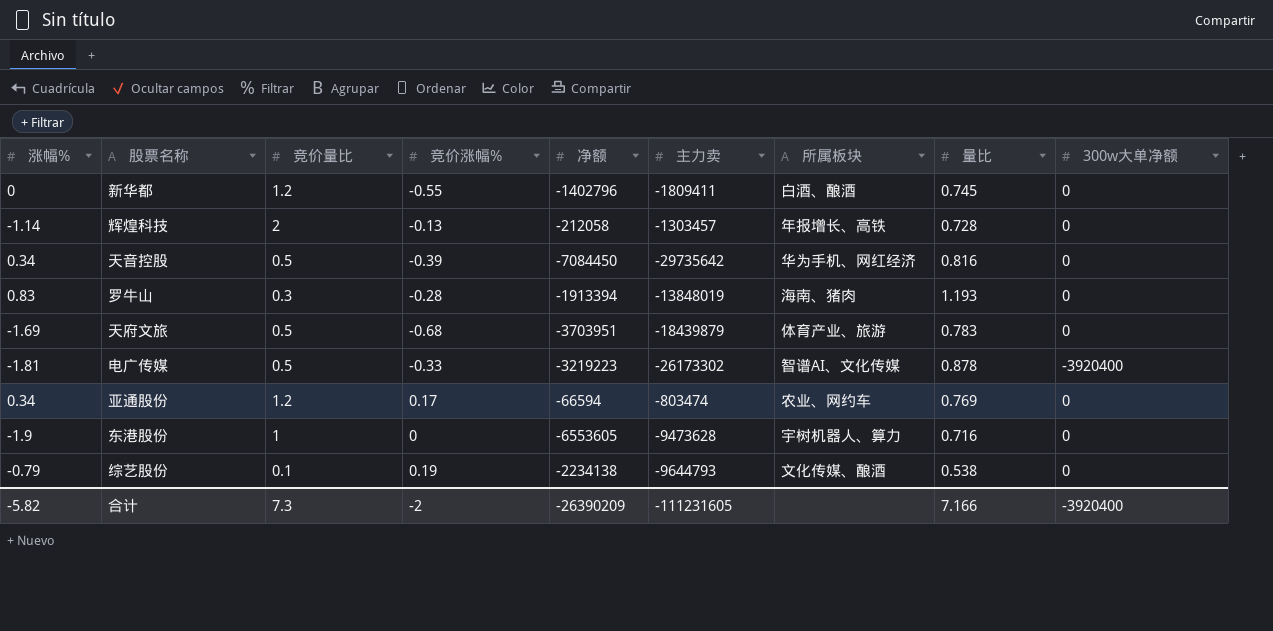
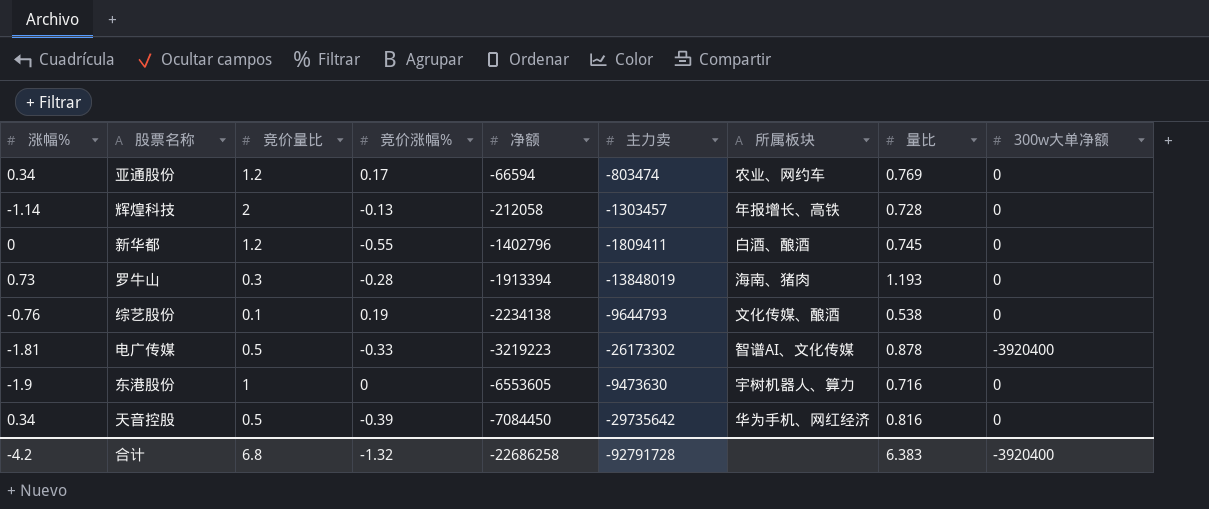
row order: none -> 净额 descending
row 天府文旅: -1.69 | 0.5 | -0.68 | -3703951 | -18439879 | 体育产业、旅游 | 0.783 | 0 -> none
罗牛山 | 涨幅%: 0.83 -> 0.73
综艺股份 | 涨幅%: -0.79 -> -0.76
东港股份 | 主力卖: -9473628 -> -9473630
合计 | 涨幅%: -5.82 -> -4.2
合计 | 竞价量比: 7.3 -> 6.8
合计 | 竞价涨幅%: -2 -> -1.32
合计 | 净额: -26390209 -> -22686258
合计 | 主力卖: -111231605 -> -92791728
合计 | 量比: 7.166 -> 6.383

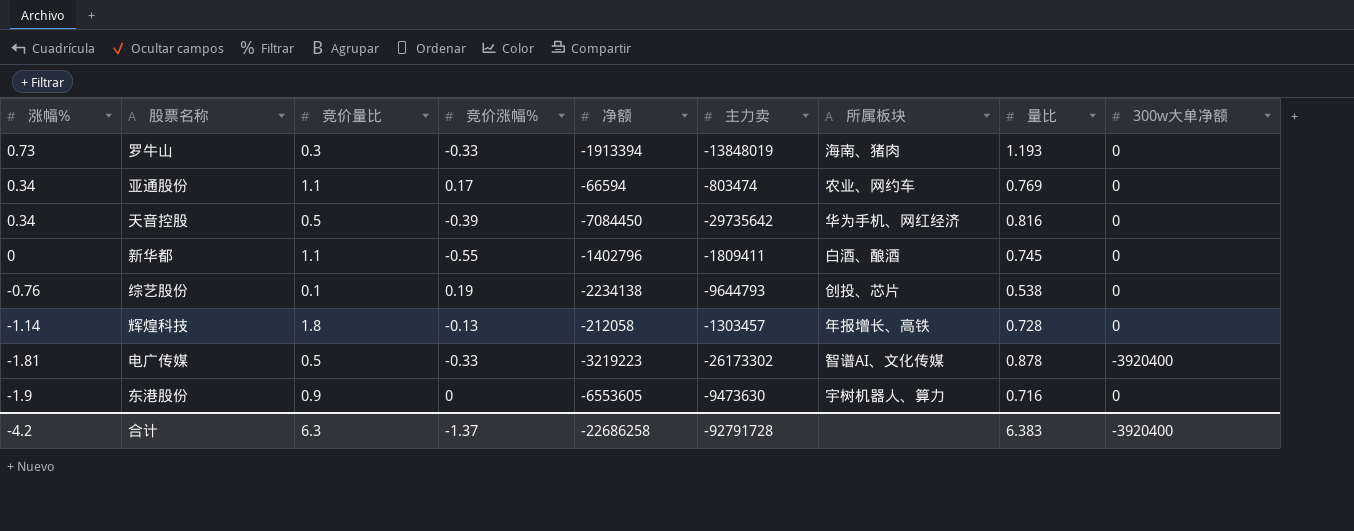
row order: 净额 descending -> 涨幅% descending
罗牛山 | 竞价涨幅%: -0.28 -> -0.33
亚通股份 | 竞价量比: 1.2 -> 1.1
新华都 | 竞价量比: 1.2 -> 1.1
综艺股份 | 所属板块: 文化传媒、酿酒 -> 创投、芯片
辉煌科技 | 竞价量比: 2 -> 1.8
东港股份 | 竞价量比: 1 -> 0.9
合计 | 竞价量比: 6.8 -> 6.3
合计 | 竞价涨幅%: -1.32 -> -1.37

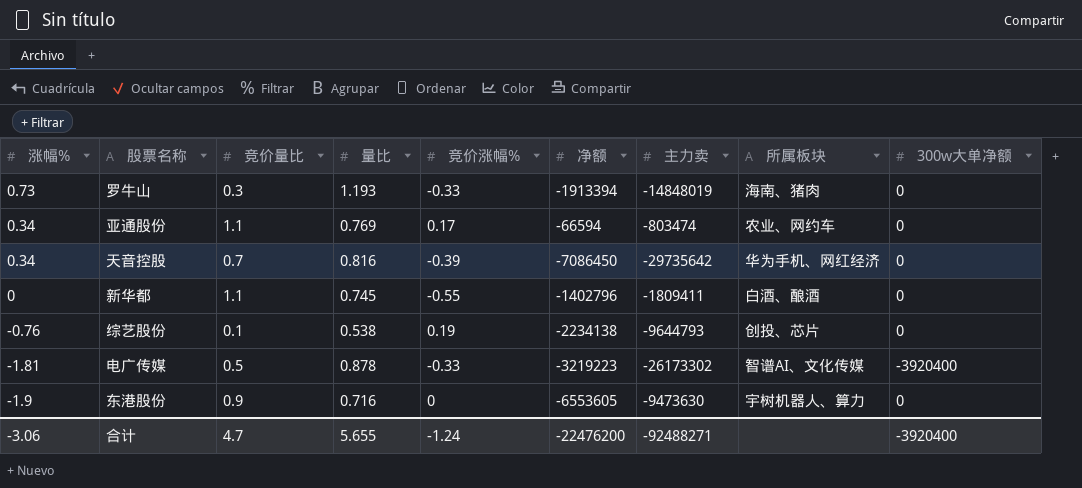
column 量比 | position: 8 -> 4
row 辉煌科技: -1.14 | 1.8 | -0.13 | -212058 | -1303457 | 年报增长、高铁 | 0.728 | 0 -> none
罗牛山 | 主力卖: -13848019 -> -14848019
天音控股 | 竞价量比: 0.5 -> 0.7
天音控股 | 净额: -7084450 -> -7086450
合计 | 涨幅%: -4.2 -> -3.06
合计 | 竞价量比: 6.3 -> 4.7
合计 | 量比: 6.383 -> 5.655
合计 | 竞价涨幅%: -1.37 -> -1.24
合计 | 净额: -22686258 -> -22476200
合计 | 主力卖: -92791728 -> -92488271

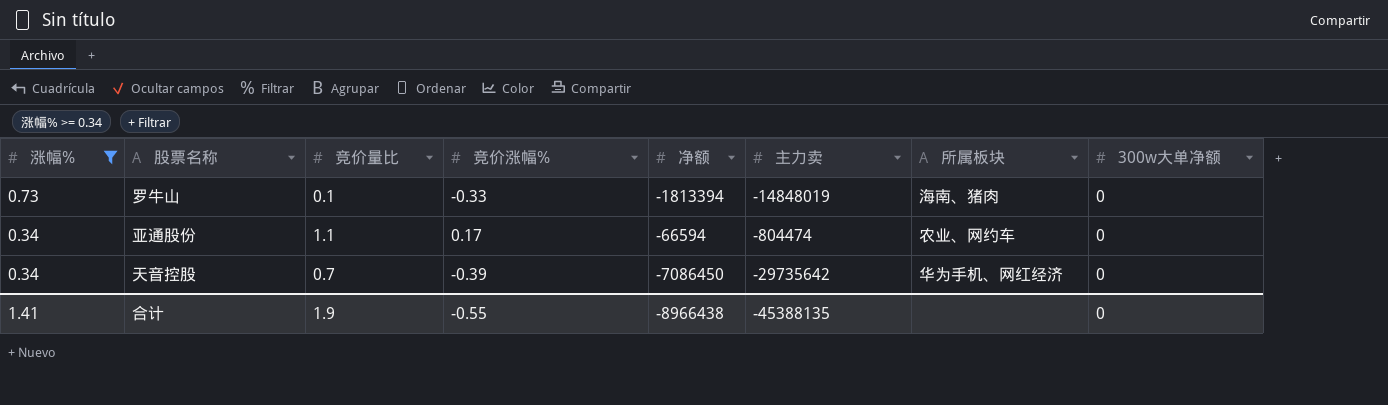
filter: none -> 涨幅% >= 0.34
column 量比 | position: 4 -> none
罗牛山 | 竞价量比: 0.3 -> 0.1
罗牛山 | 净额: -1913394 -> -1813394
亚通股份 | 主力卖: -803474 -> -804474
合计 | 涨幅%: -3.06 -> 1.41
合计 | 竞价量比: 4.7 -> 1.9
合计 | 竞价涨幅%: -1.24 -> -0.55
合计 | 净额: -22476200 -> -8966438
合计 | 主力卖: -92488271 -> -45388135
合计 | 300w大单净额: -3920400 -> 0

